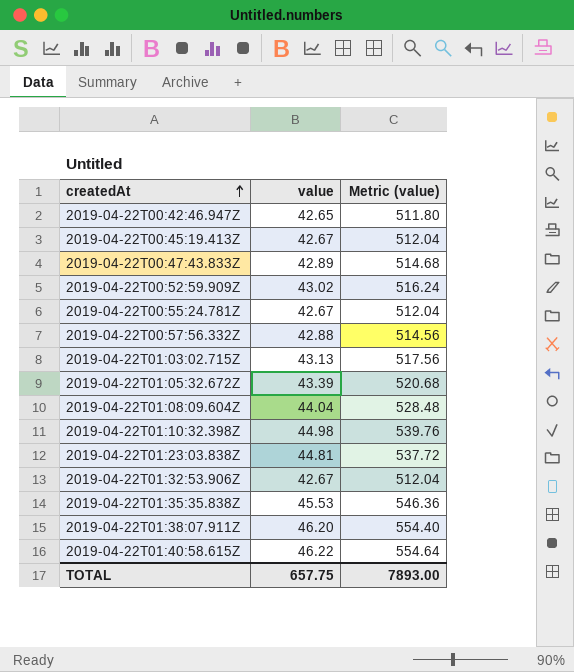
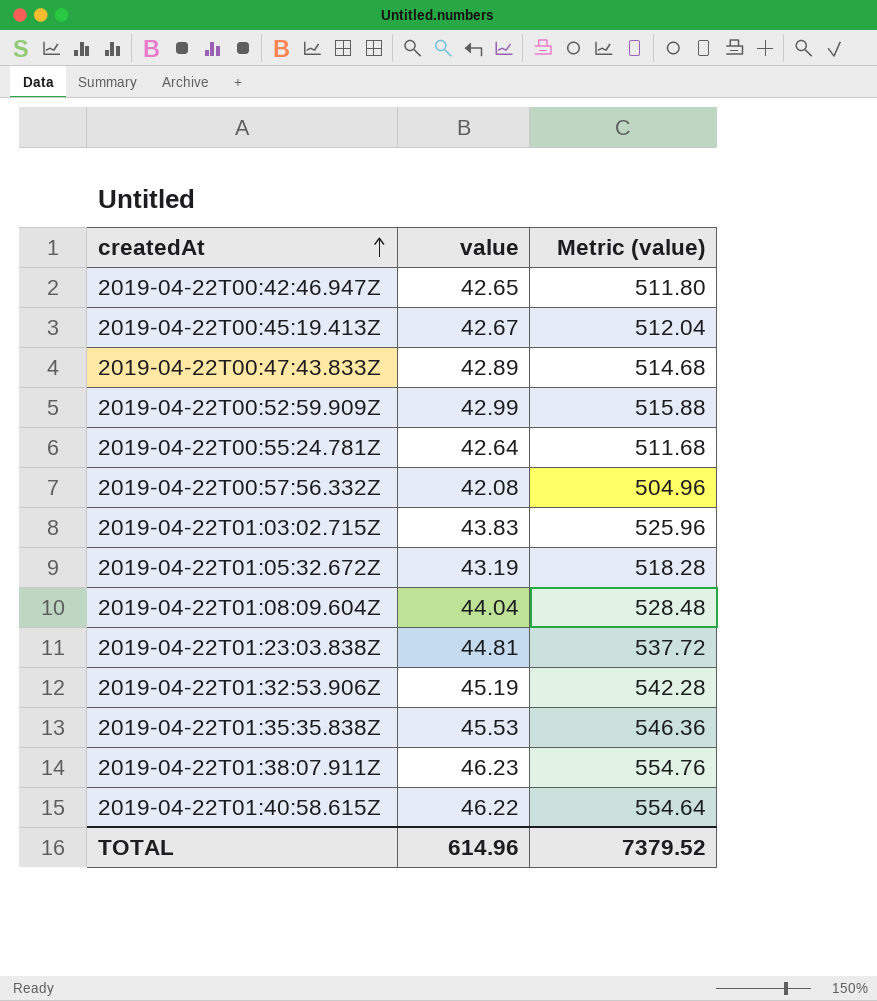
row 2019-04-22T01:10:32.398Z: 44.98 | 539.76 -> none
2019-04-22T00:52:59.909Z | value: 43.02 -> 42.99
2019-04-22T00:52:59.909Z | Metric (value): 516.24 -> 515.88
2019-04-22T00:55:24.781Z | value: 42.67 -> 42.64
2019-04-22T00:55:24.781Z | Metric (value): 512.04 -> 511.68
2019-04-22T00:57:56.332Z | value: 42.88 -> 42.08
2019-04-22T00:57:56.332Z | Metric (value): 514.56 -> 504.96
2019-04-22T01:03:02.715Z | value: 43.13 -> 43.83
2019-04-22T01:03:02.715Z | Metric (value): 517.56 -> 525.96
2019-04-22T01:05:32.672Z | value: 43.39 -> 43.19
2019-04-22T01:05:32.672Z | Metric (value): 520.68 -> 518.28
2019-04-22T01:32:53.906Z | value: 42.67 -> 45.19
2019-04-22T01:32:53.906Z | Metric (value): 512.04 -> 542.28
2019-04-22T01:38:07.911Z | value: 46.20 -> 46.23
2019-04-22T01:38:07.911Z | Metric (value): 554.40 -> 554.76
TOTAL | value: 657.75 -> 614.96
TOTAL | Metric (value): 7893.00 -> 7379.52

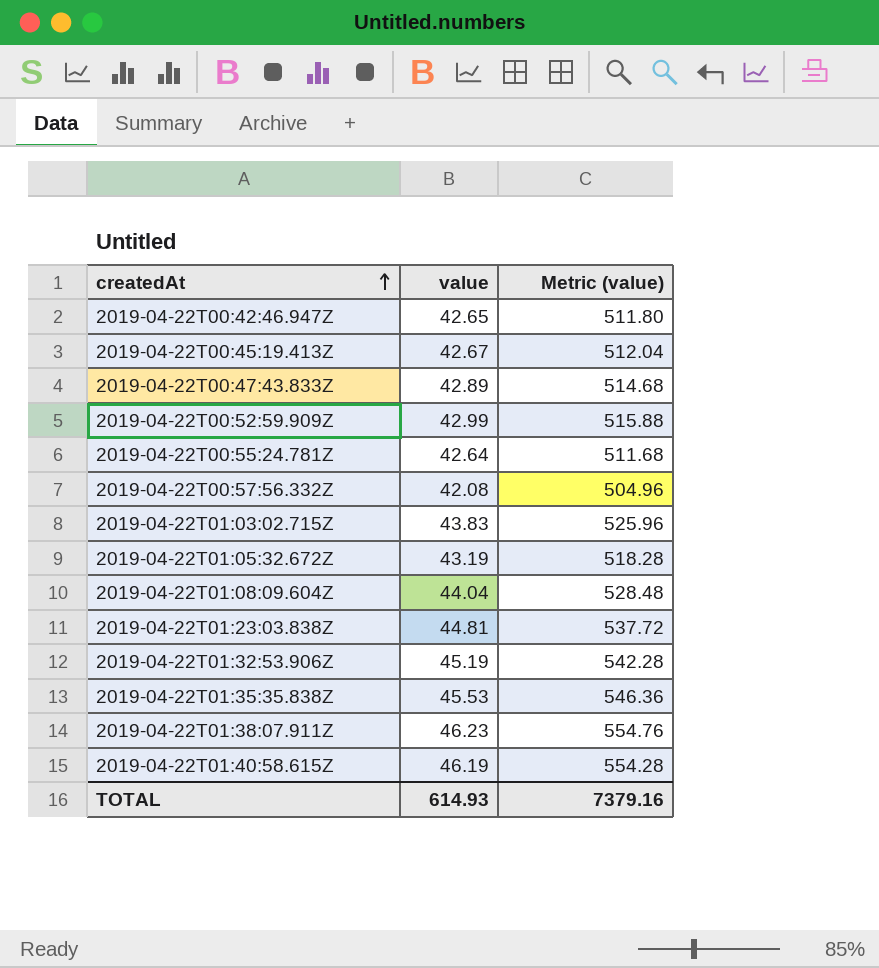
2019-04-22T01:40:58.615Z | value: 46.22 -> 46.19
2019-04-22T01:40:58.615Z | Metric (value): 554.64 -> 554.28
TOTAL | value: 614.96 -> 614.93
TOTAL | Metric (value): 7379.52 -> 7379.16

